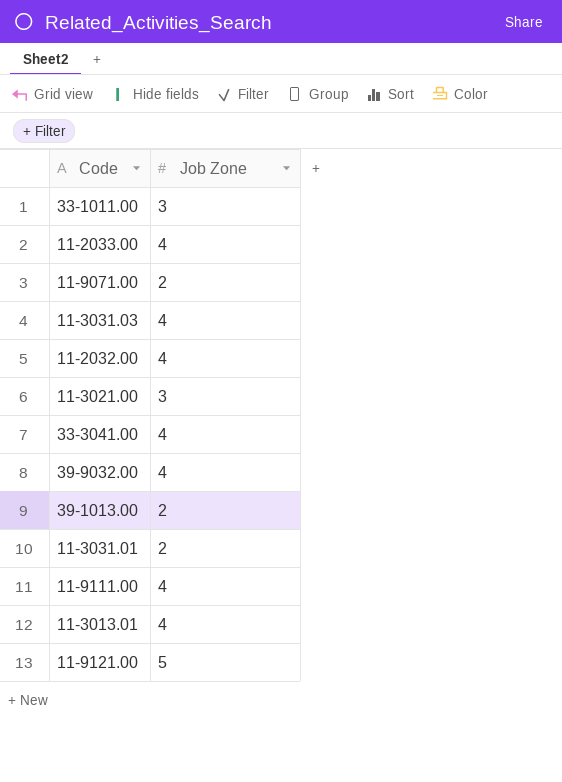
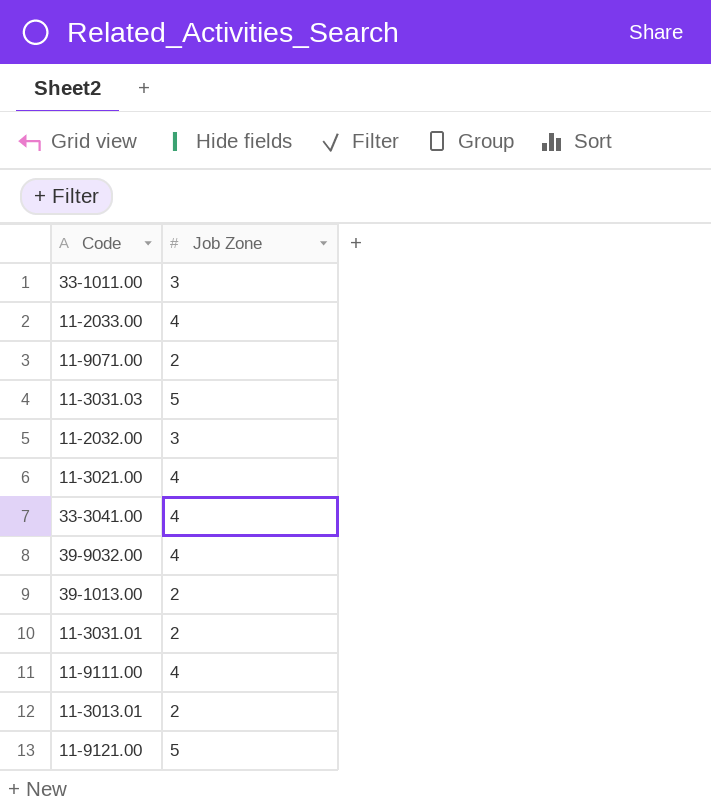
11-3031.03 | Job Zone: 4 -> 5
11-2032.00 | Job Zone: 4 -> 3
11-3021.00 | Job Zone: 3 -> 4
11-3013.01 | Job Zone: 4 -> 2

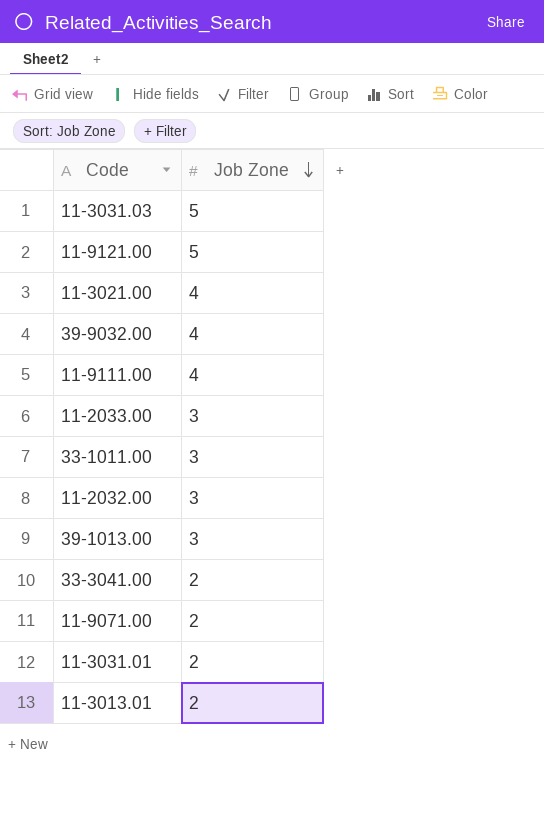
row order: none -> Job Zone descending
11-2033.00 | Job Zone: 4 -> 3
39-1013.00 | Job Zone: 2 -> 3
33-3041.00 | Job Zone: 4 -> 2

